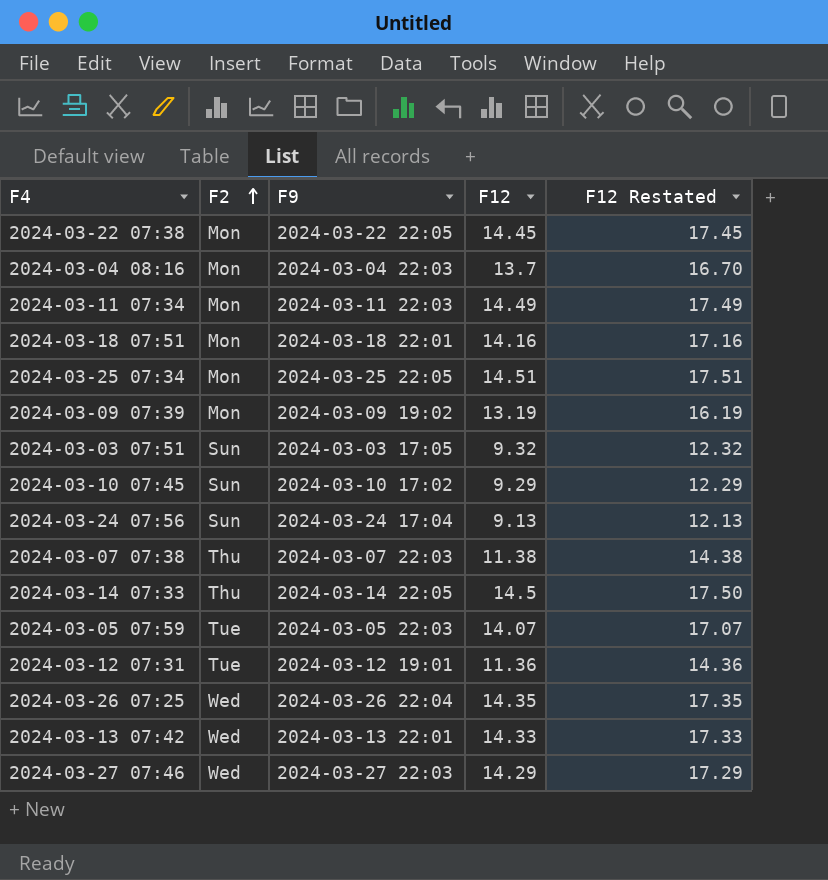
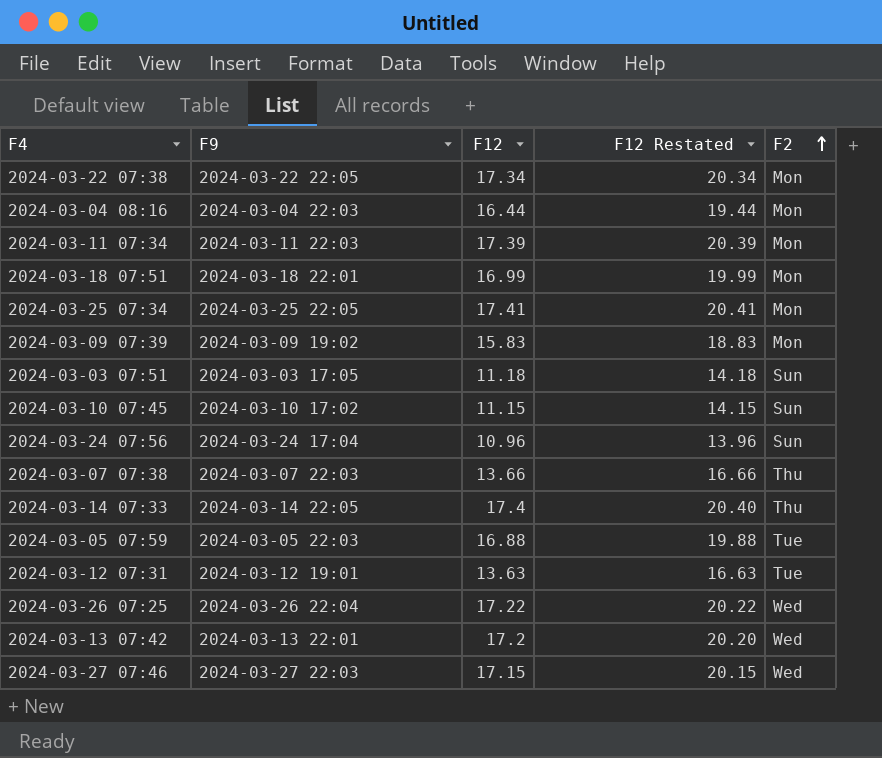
column F2 | position: 2 -> 5
2024-03-22 07:38 | F12: 14.45 -> 17.34
2024-03-22 07:38 | F12 Restated: 17.45 -> 20.34
2024-03-04 08:16 | F12: 13.7 -> 16.44
2024-03-04 08:16 | F12 Restated: 16.70 -> 19.44
2024-03-11 07:34 | F12: 14.49 -> 17.39
2024-03-11 07:34 | F12 Restated: 17.49 -> 20.39
2024-03-18 07:51 | F12: 14.16 -> 16.99
2024-03-18 07:51 | F12 Restated: 17.16 -> 19.99
2024-03-25 07:34 | F12: 14.51 -> 17.41
2024-03-25 07:34 | F12 Restated: 17.51 -> 20.41
2024-03-09 07:39 | F12: 13.19 -> 15.83
2024-03-09 07:39 | F12 Restated: 16.19 -> 18.83
2024-03-03 07:51 | F12: 9.32 -> 11.18
2024-03-03 07:51 | F12 Restated: 12.32 -> 14.18
2024-03-10 07:45 | F12: 9.29 -> 11.15
2024-03-10 07:45 | F12 Restated: 12.29 -> 14.15
2024-03-24 07:56 | F12: 9.13 -> 10.96
2024-03-24 07:56 | F12 Restated: 12.13 -> 13.96
2024-03-07 07:38 | F12: 11.38 -> 13.66
2024-03-07 07:38 | F12 Restated: 14.38 -> 16.66
2024-03-14 07:33 | F12: 14.5 -> 17.4
2024-03-14 07:33 | F12 Restated: 17.50 -> 20.40
2024-03-05 07:59 | F12: 14.07 -> 16.88
2024-03-05 07:59 | F12 Restated: 17.07 -> 19.88
2024-03-12 07:31 | F12: 11.36 -> 13.63
2024-03-12 07:31 | F12 Restated: 14.36 -> 16.63
2024-03-26 07:25 | F12: 14.35 -> 17.22
2024-03-26 07:25 | F12 Restated: 17.35 -> 20.22
2024-03-13 07:42 | F12: 14.33 -> 17.2
2024-03-13 07:42 | F12 Restated: 17.33 -> 20.20
2024-03-27 07:46 | F12: 14.29 -> 17.15
2024-03-27 07:46 | F12 Restated: 17.29 -> 20.15

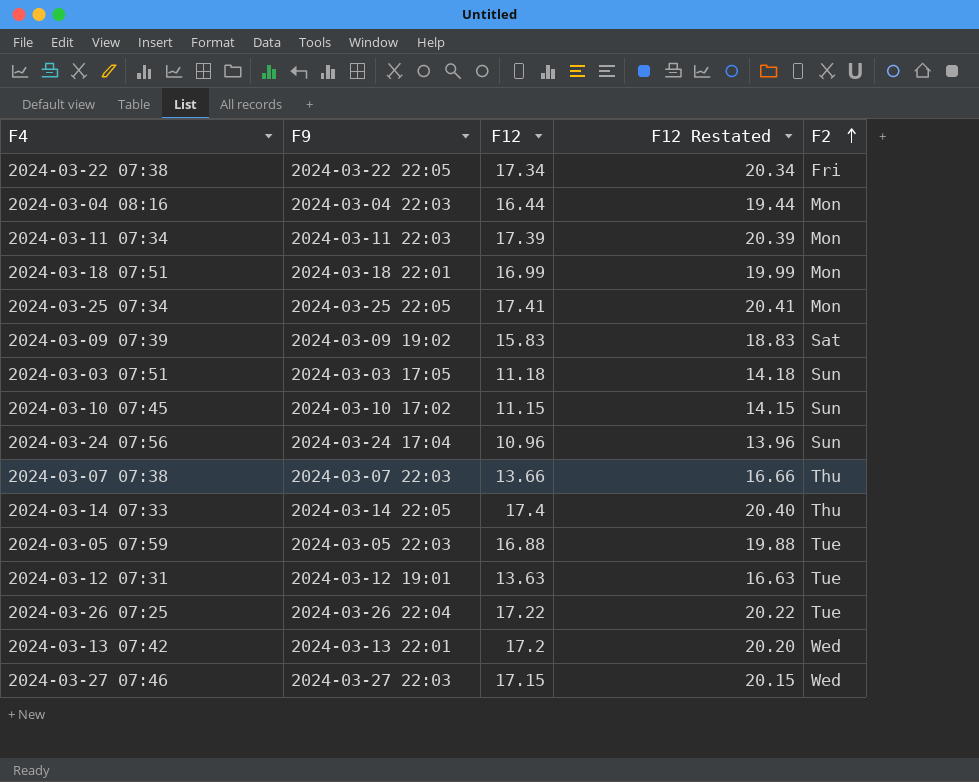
2024-03-22 07:38 | F2: Mon -> Fri
2024-03-09 07:39 | F2: Mon -> Sat
2024-03-26 07:25 | F2: Wed -> Tue

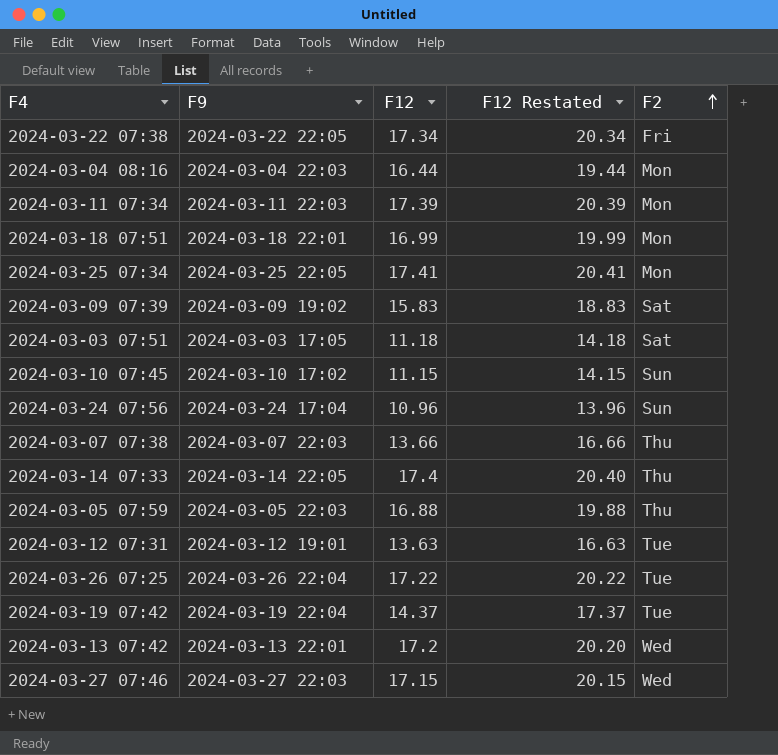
2024-03-03 07:51 | F2: Sun -> Sat
2024-03-05 07:59 | F2: Tue -> Thu
row 2024-03-19 07:42: none -> 2024-03-19 22:04 | 14.37 | 17.37 | Tue

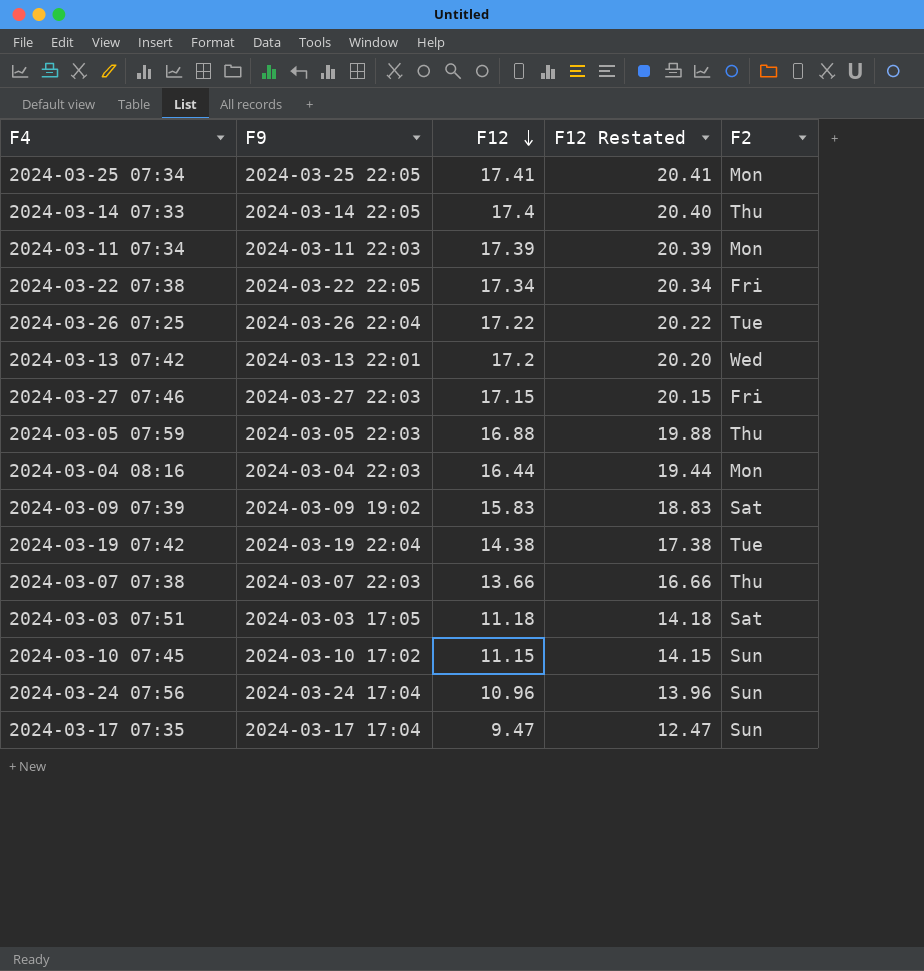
row order: F2 ascending -> F12 descending
row 2024-03-18 07:51: 2024-03-18 22:01 | 16.99 | 19.99 | Mon -> none
row 2024-03-12 07:31: 2024-03-12 19:01 | 13.63 | 16.63 | Tue -> none
2024-03-27 07:46 | F2: Wed -> Fri
2024-03-19 07:42 | F12: 14.37 -> 14.38
2024-03-19 07:42 | F12 Restated: 17.37 -> 17.38
row 2024-03-17 07:35: none -> 2024-03-17 17:04 | 9.47 | 12.47 | Sun

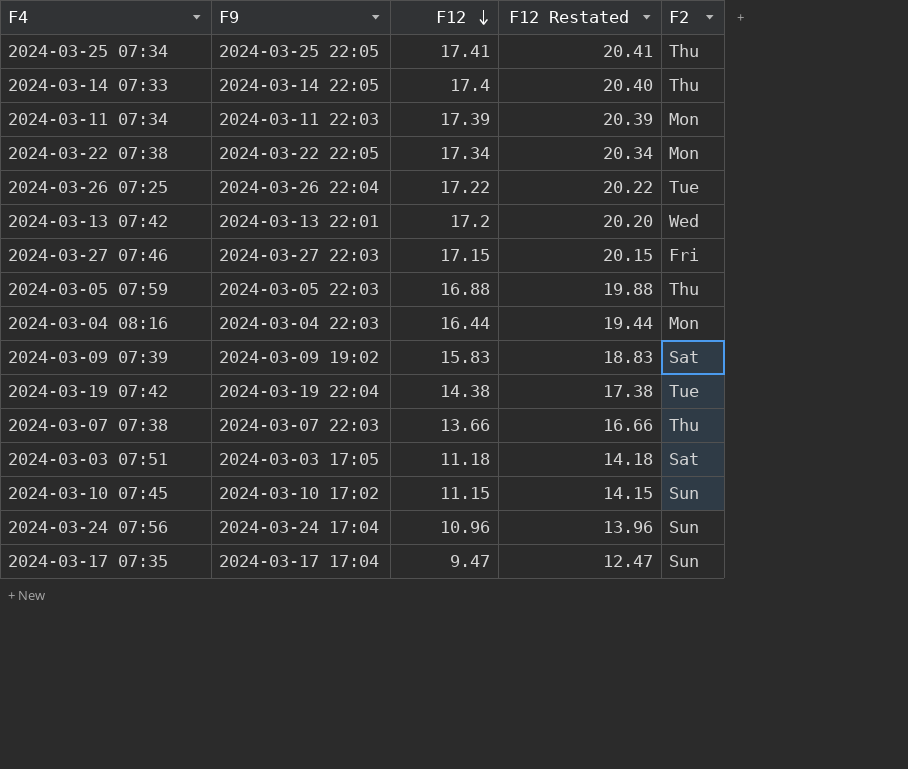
2024-03-25 07:34 | F2: Mon -> Thu
2024-03-22 07:38 | F2: Fri -> Mon

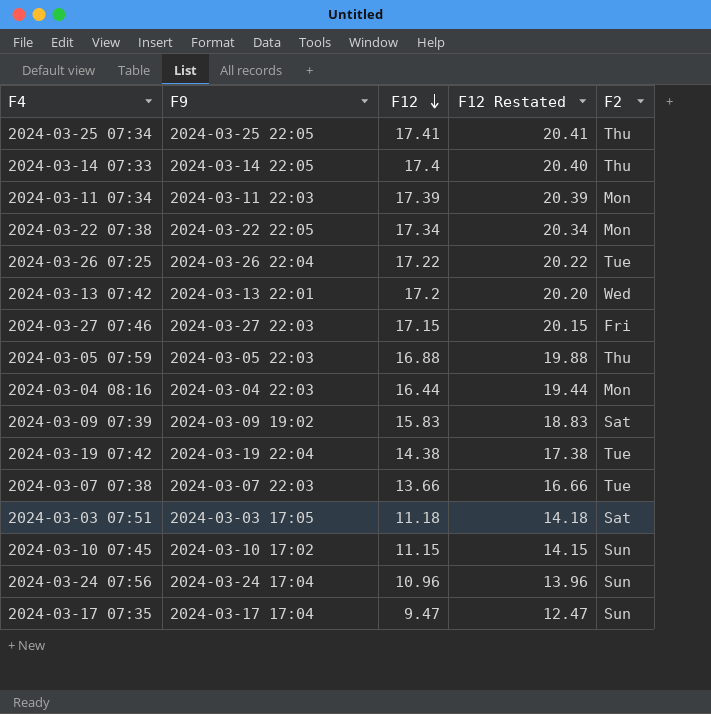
2024-03-07 07:38 | F2: Thu -> Tue

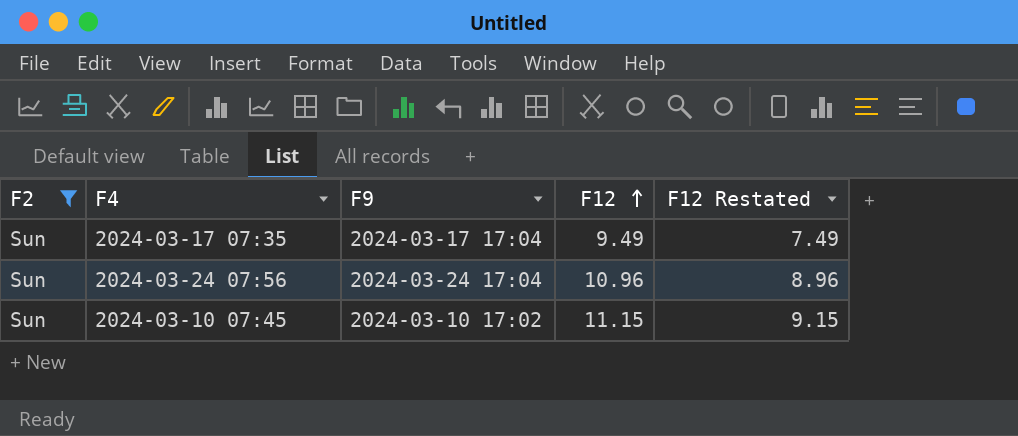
filter: none -> F2 = Sun
row order: F12 descending -> F12 ascending
column F2 | position: 5 -> 1
column F12 Restated | formula: [F12] + 3 -> [F12] - 2
2024-03-17 07:35 | F12: 9.47 -> 9.49

